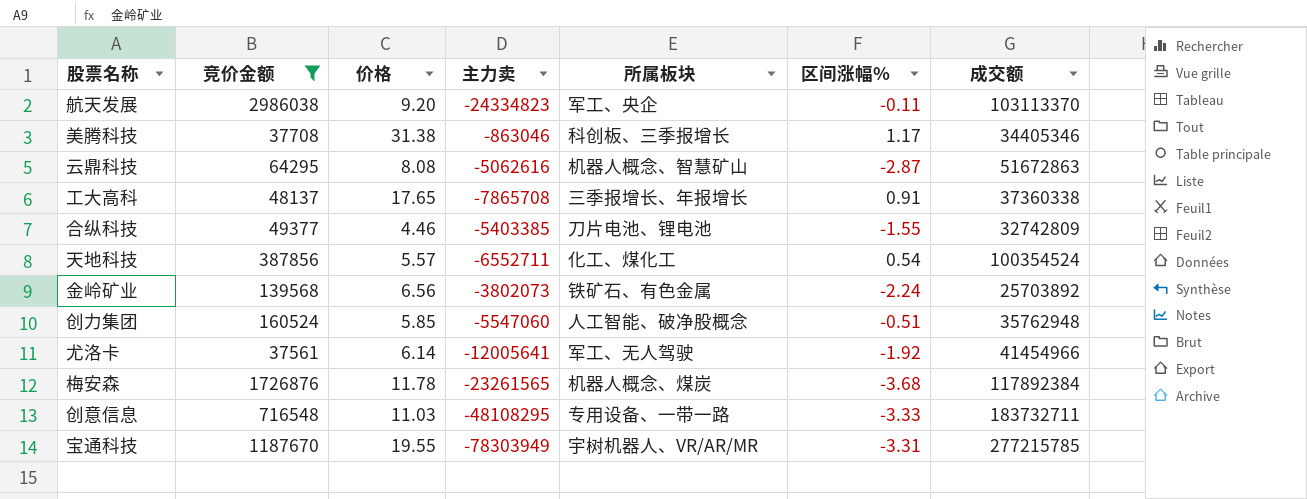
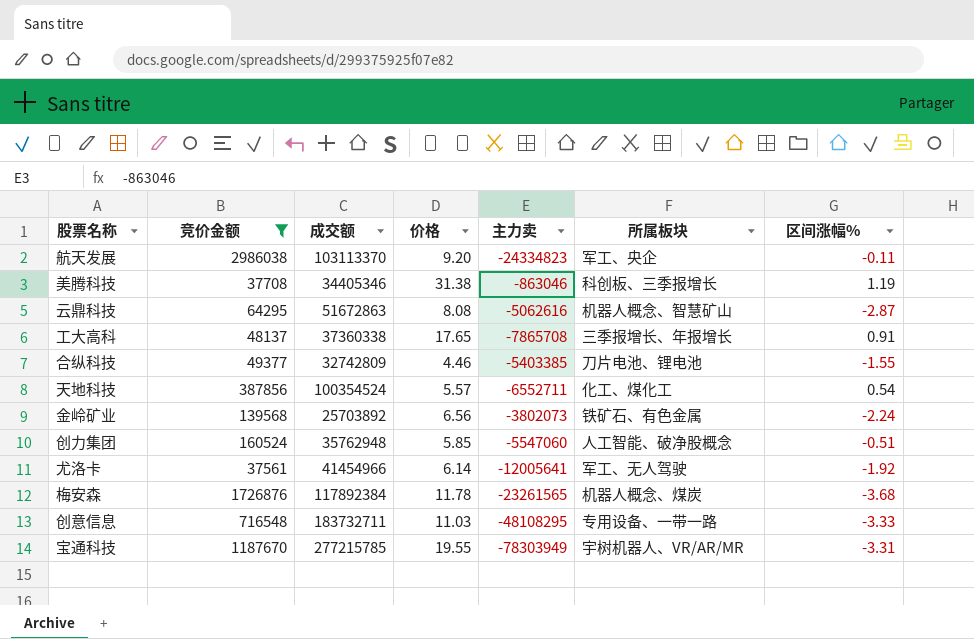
column 成交额 | position: 7 -> 3
美腾科技 | 区间涨幅%: 1.17 -> 1.19

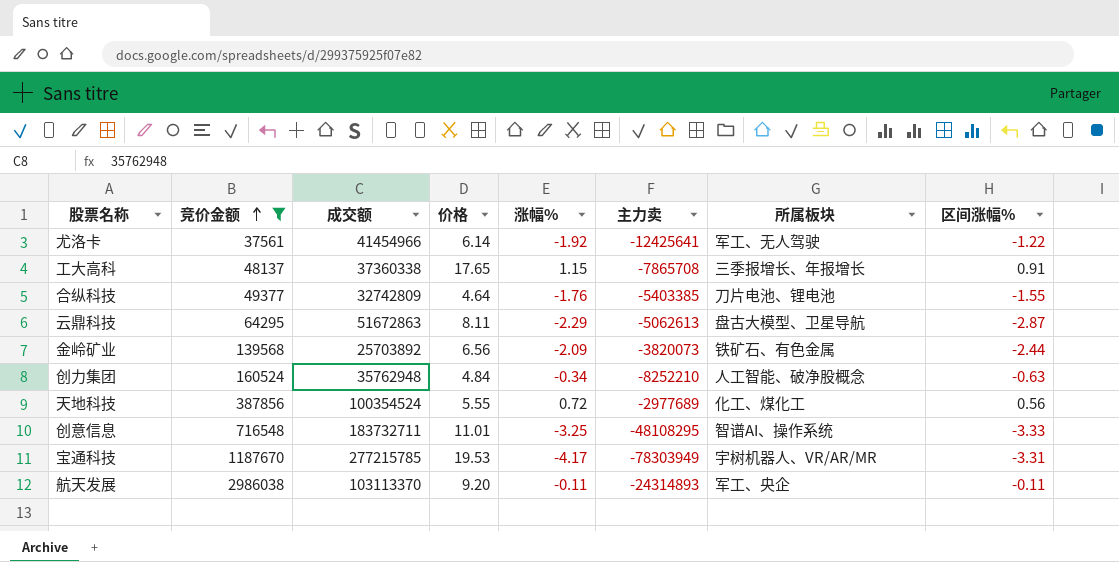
row order: none -> 竞价金额 ascending
column 涨幅% | position: none -> 5
row 美腾科技: 37708 | 34405346 | 31.38 | -863046 | 科创板、三季报增长 | 1.19 -> none
row 梅安森: 1726876 | 117892384 | 11.78 | -23261565 | 机器人概念、煤炭 | -3.68 -> none
尤洛卡 | 主力卖: -12005641 -> -12425641
尤洛卡 | 区间涨幅%: -1.92 -> -1.22
合纵科技 | 价格: 4.46 -> 4.64
云鼎科技 | 价格: 8.08 -> 8.11
云鼎科技 | 主力卖: -5062616 -> -5062613
云鼎科技 | 所属板块: 机器人概念、智慧矿山 -> 盘古大模型、卫星导航
金岭矿业 | 主力卖: -3802073 -> -3820073
金岭矿业 | 区间涨幅%: -2.24 -> -2.44
创力集团 | 价格: 5.85 -> 4.84
创力集团 | 主力卖: -5547060 -> -8252210
创力集团 | 区间涨幅%: -0.51 -> -0.63
天地科技 | 价格: 5.57 -> 5.55
天地科技 | 主力卖: -6552711 -> -2977689
天地科技 | 区间涨幅%: 0.54 -> 0.56
创意信息 | 价格: 11.03 -> 11.01
创意信息 | 所属板块: 专用设备、一带一路 -> 智谱AI、操作系统
宝通科技 | 价格: 19.55 -> 19.53
航天发展 | 主力卖: -24334823 -> -24314893

